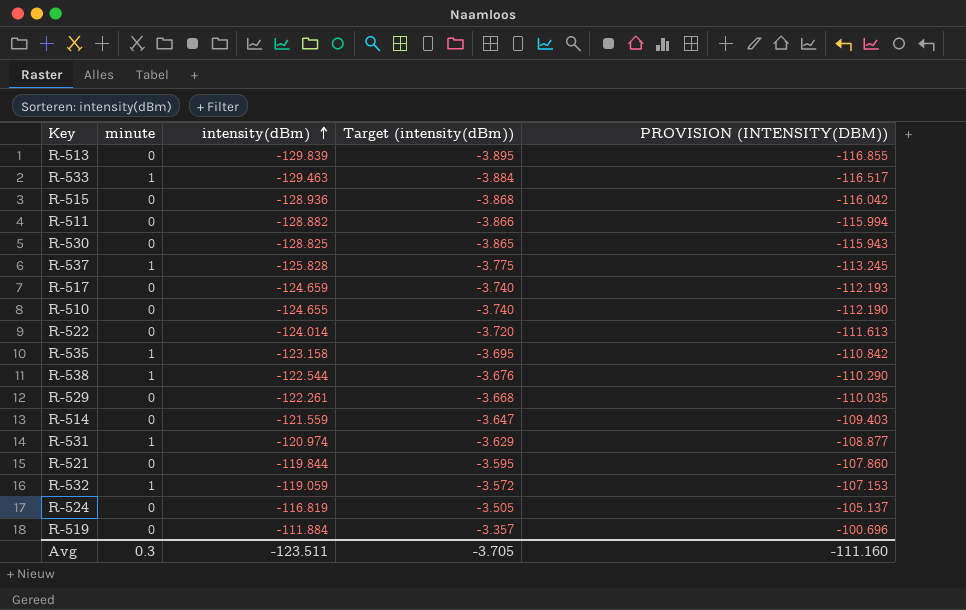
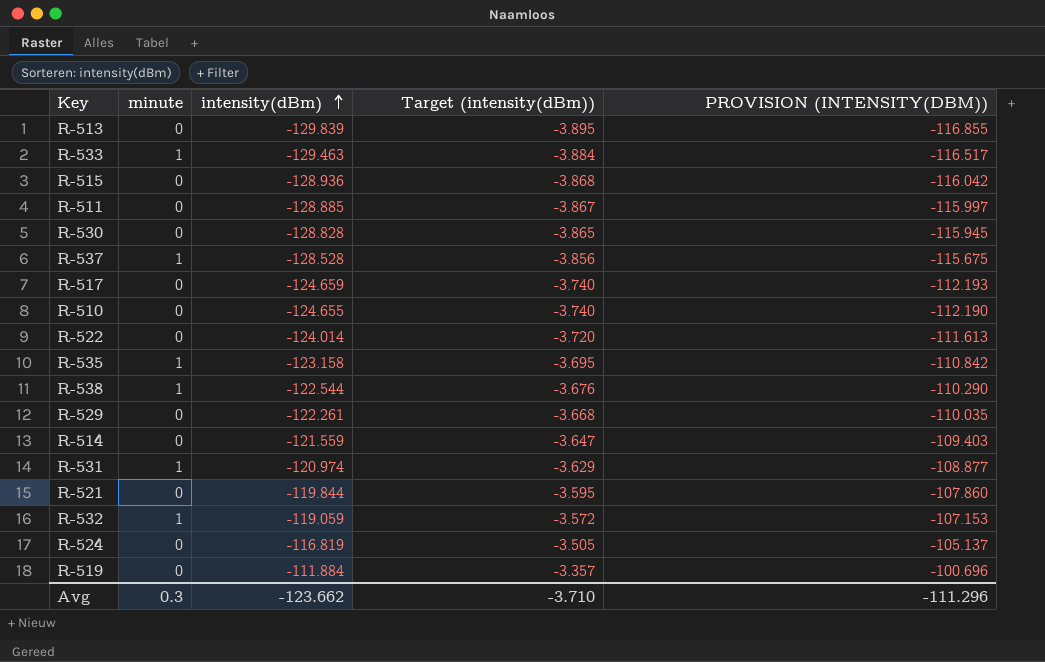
R-511 | intensity(dBm): -128.882 -> -128.885
R-511 | Target (intensity(dBm)): -3.866 -> -3.867
R-511 | PROVISION (INTENSITY(DBM)): -115.994 -> -115.997
R-530 | intensity(dBm): -128.825 -> -128.828
R-530 | PROVISION (INTENSITY(DBM)): -115.943 -> -115.945
R-537 | intensity(dBm): -125.828 -> -128.528
R-537 | Target (intensity(dBm)): -3.775 -> -3.856
R-537 | PROVISION (INTENSITY(DBM)): -113.245 -> -115.675
Avg | intensity(dBm): -123.511 -> -123.662
Avg | Target (intensity(dBm)): -3.705 -> -3.710
Avg | PROVISION (INTENSITY(DBM)): -111.160 -> -111.296

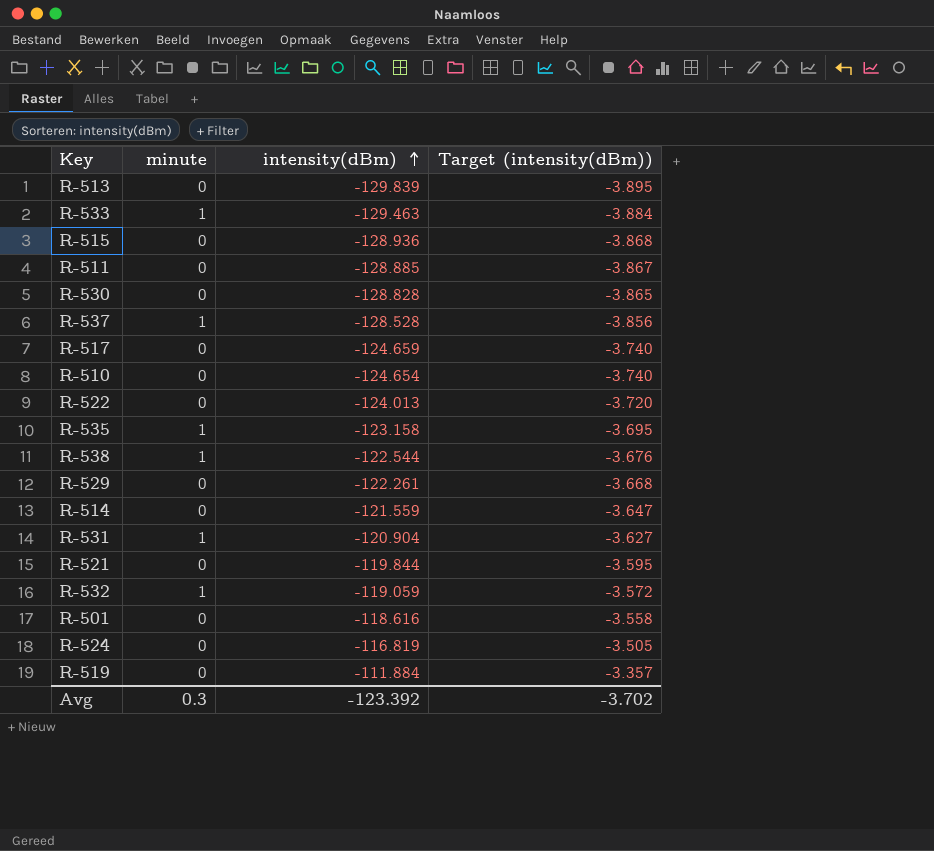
column PROVISION (INTENSITY(DBM)) | formula: [intensity(dBm)] * 0.9 -> none
R-510 | intensity(dBm): -124.655 -> -124.654
R-522 | intensity(dBm): -124.014 -> -124.013
R-531 | intensity(dBm): -120.974 -> -120.904
R-531 | Target (intensity(dBm)): -3.629 -> -3.627
row R-501: none -> 0 | -118.616 | -3.558
Avg | intensity(dBm): -123.662 -> -123.392
Avg | Target (intensity(dBm)): -3.710 -> -3.702

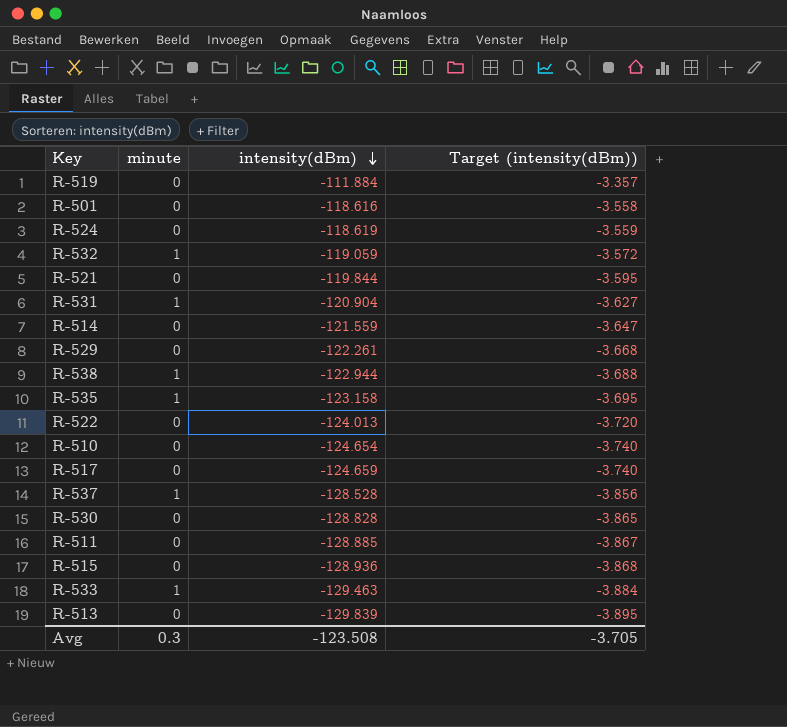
row order: intensity(dBm) ascending -> intensity(dBm) descending
R-524 | intensity(dBm): -116.819 -> -118.619
R-524 | Target (intensity(dBm)): -3.505 -> -3.559
R-538 | intensity(dBm): -122.544 -> -122.944
R-538 | Target (intensity(dBm)): -3.676 -> -3.688
Avg | intensity(dBm): -123.392 -> -123.508
Avg | Target (intensity(dBm)): -3.702 -> -3.705

